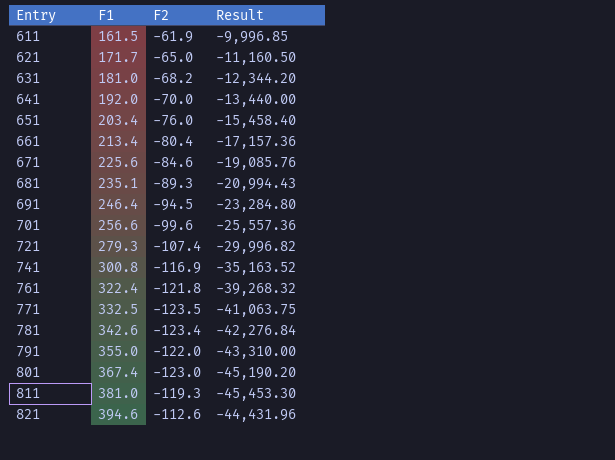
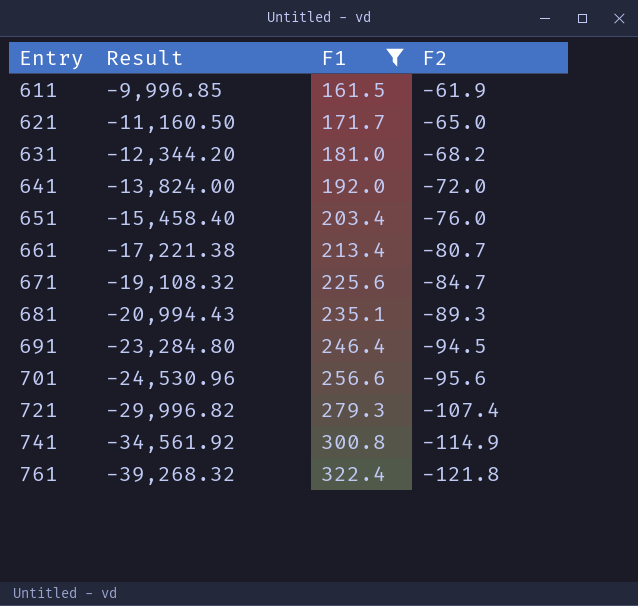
filter: none -> F1 <= 322.4
column Result | position: 4 -> 2
641 | Result: -13,440.00 -> -13,824.00
641 | F2: -70.0 -> -72.0
661 | Result: -17,157.36 -> -17,221.38
661 | F2: -80.4 -> -80.7
671 | Result: -19,085.76 -> -19,108.32
671 | F2: -84.6 -> -84.7
701 | Result: -25,557.36 -> -24,530.96
701 | F2: -99.6 -> -95.6
741 | Result: -35,163.52 -> -34,561.92
741 | F2: -116.9 -> -114.9

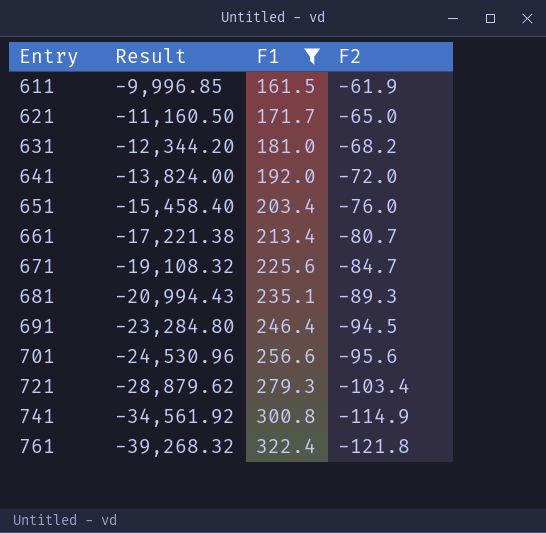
721 | Result: -29,996.82 -> -28,879.62
721 | F2: -107.4 -> -103.4

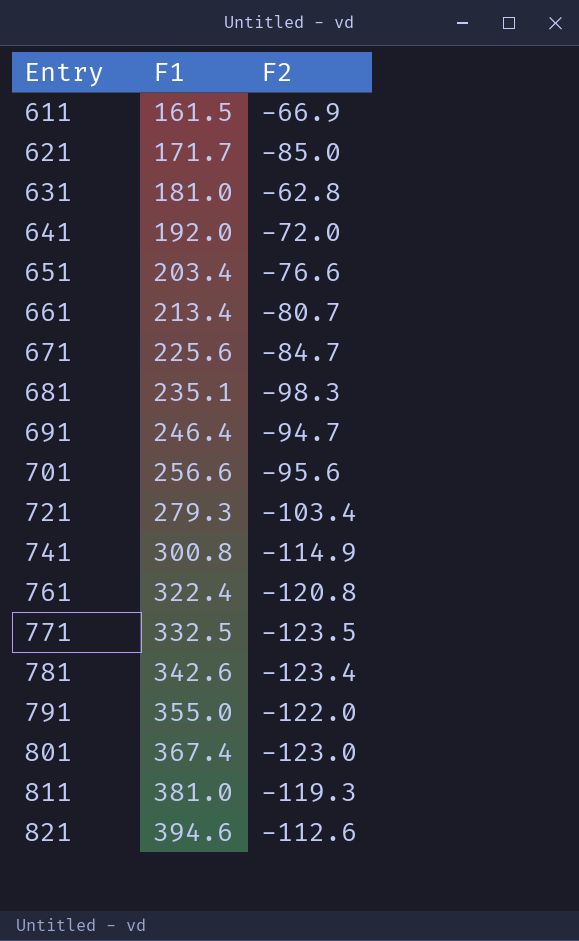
filter: F1 <= 322.4 -> none
column Result | formula: [F1] * [F2] -> none
611 | F2: -61.9 -> -66.9
621 | F2: -65.0 -> -85.0
631 | F2: -68.2 -> -62.8
651 | F2: -76.0 -> -76.6
681 | F2: -89.3 -> -98.3
691 | F2: -94.5 -> -94.7
761 | F2: -121.8 -> -120.8

